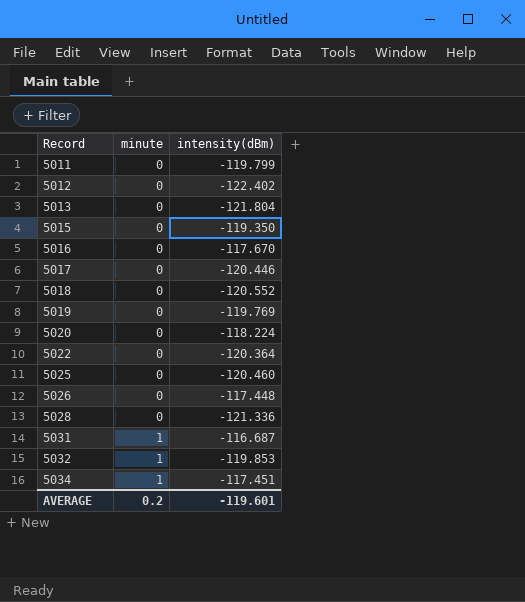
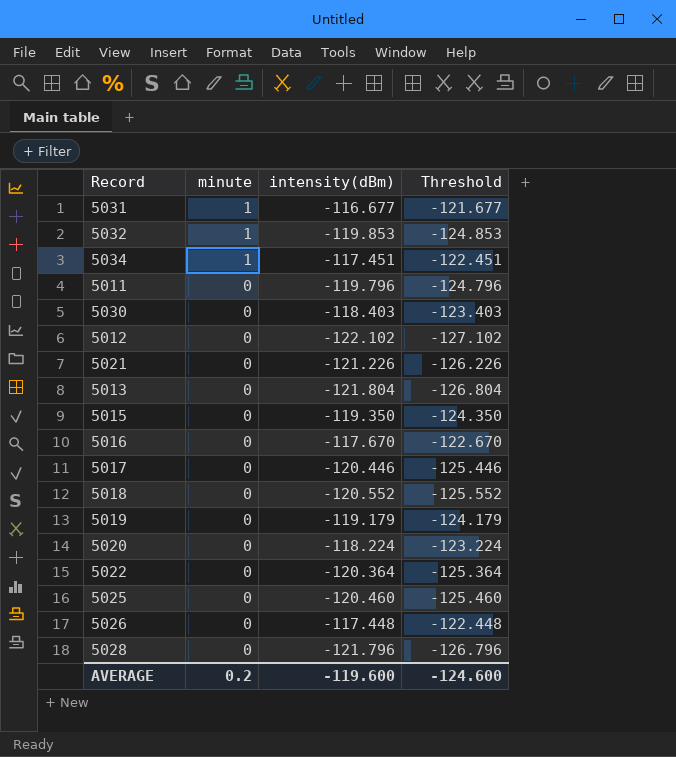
row order: Record ascending -> minute descending
column Threshold | formula: none -> [intensity(dBm)] - 5
5031 | intensity(dBm): -116.687 -> -116.677
5011 | intensity(dBm): -119.799 -> -119.796
row 5030: none -> 0 | -118.403 | -123.403
5012 | intensity(dBm): -122.402 -> -122.102
row 5021: none -> 0 | -121.226 | -126.226
5019 | intensity(dBm): -119.769 -> -119.179
5028 | intensity(dBm): -121.336 -> -121.796
AVERAGE | intensity(dBm): -119.601 -> -119.600

